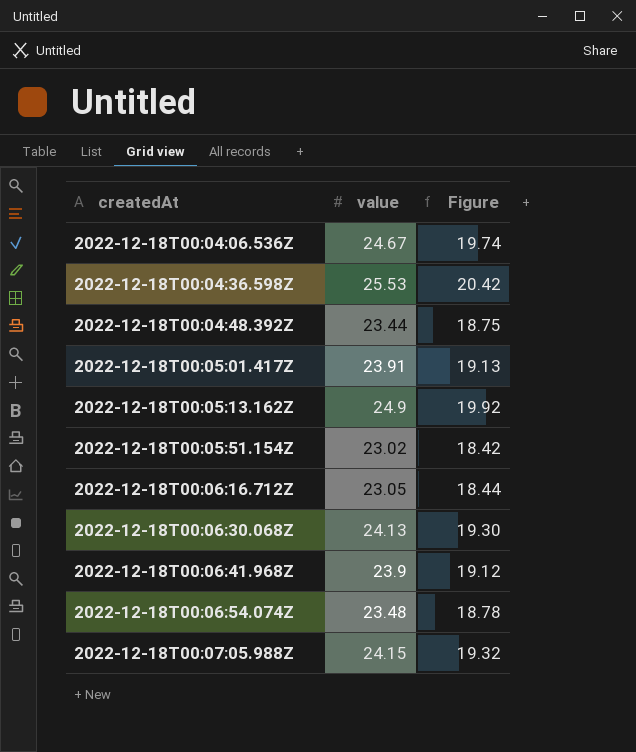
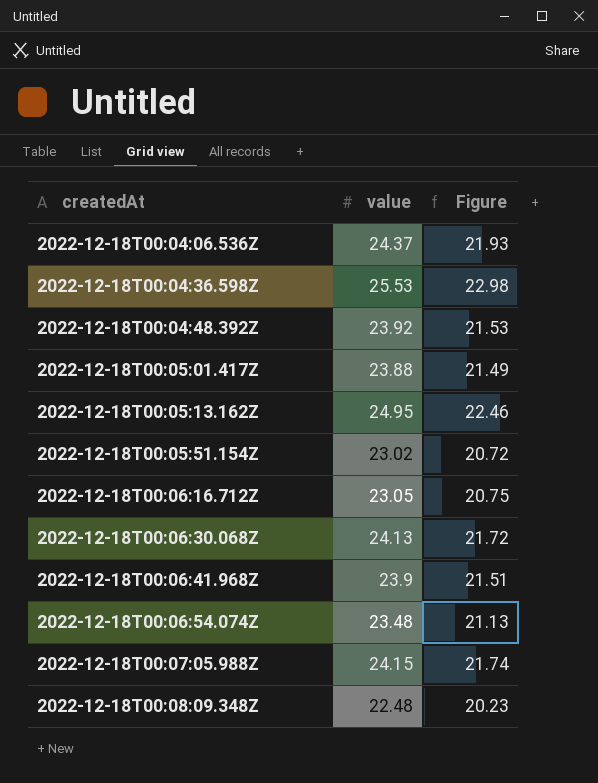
column Figure | formula: [value] * 0.8 -> [value] * 0.9
2022-12-18T00:04:06.536Z | value: 24.67 -> 24.37
2022-12-18T00:04:48.392Z | value: 23.44 -> 23.92
2022-12-18T00:05:01.417Z | value: 23.91 -> 23.88
2022-12-18T00:05:13.162Z | value: 24.9 -> 24.95
row 2022-12-18T00:08:09.348Z: none -> 22.48 | 20.23

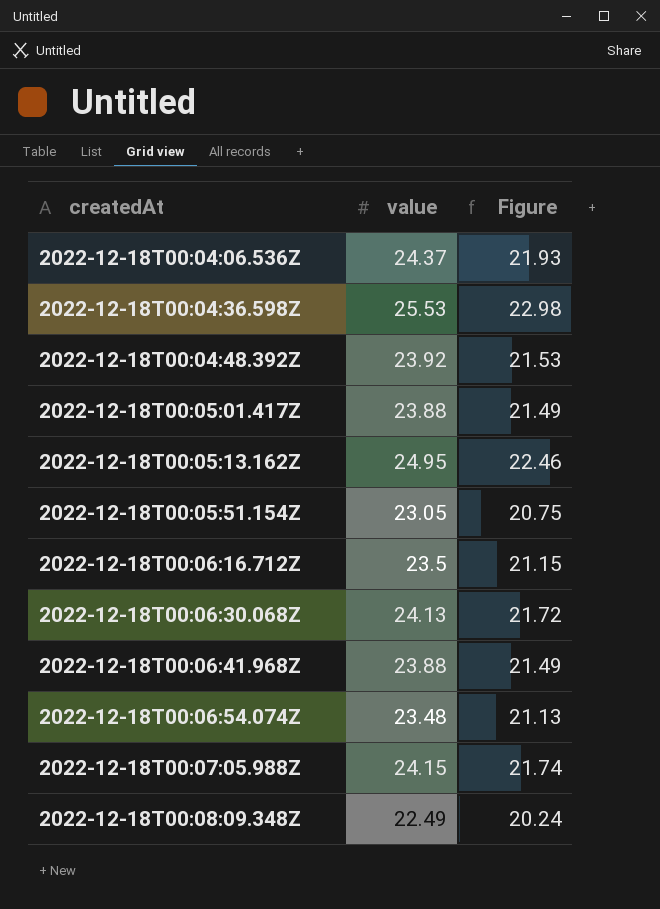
2022-12-18T00:05:51.154Z | value: 23.02 -> 23.05
2022-12-18T00:05:51.154Z | Figure: 20.72 -> 20.75
2022-12-18T00:06:16.712Z | value: 23.05 -> 23.5
2022-12-18T00:06:16.712Z | Figure: 20.75 -> 21.15
2022-12-18T00:06:41.968Z | value: 23.9 -> 23.88
2022-12-18T00:06:41.968Z | Figure: 21.51 -> 21.49
2022-12-18T00:08:09.348Z | value: 22.48 -> 22.49
2022-12-18T00:08:09.348Z | Figure: 20.23 -> 20.24

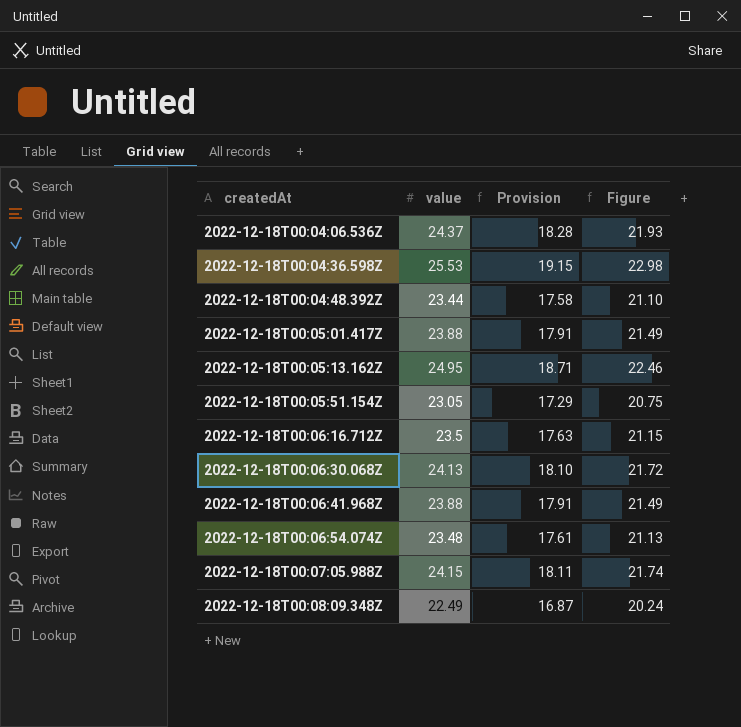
column Provision | formula: none -> [value] * 0.75
2022-12-18T00:04:48.392Z | value: 23.92 -> 23.44
2022-12-18T00:04:48.392Z | Figure: 21.53 -> 21.10

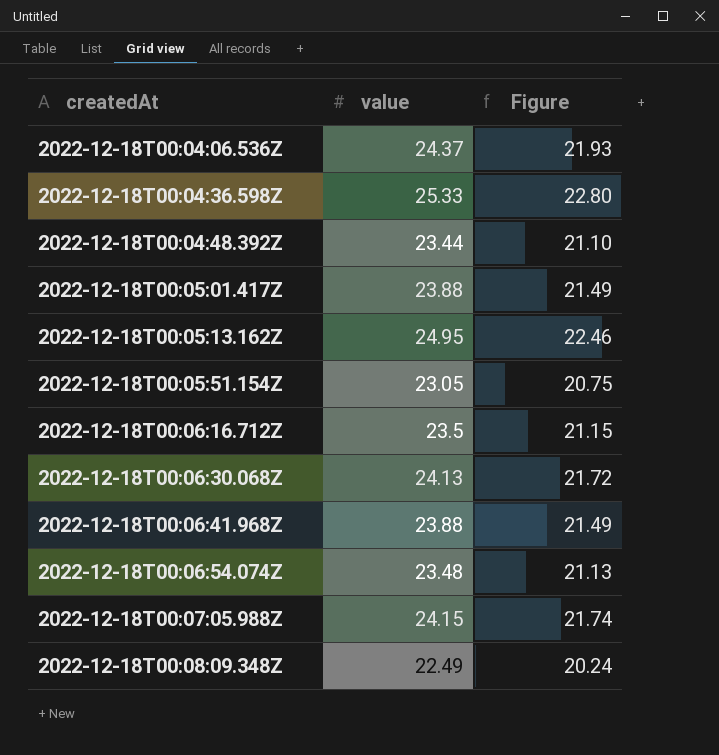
column Provision | formula: [value] * 0.75 -> none
2022-12-18T00:04:36.598Z | value: 25.53 -> 25.33
2022-12-18T00:04:36.598Z | Figure: 22.98 -> 22.80

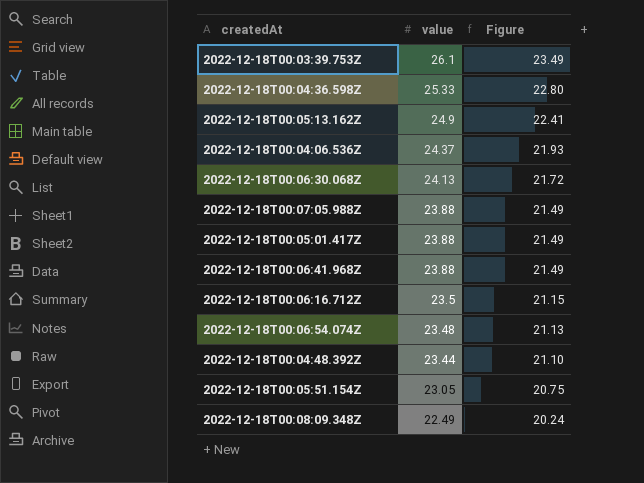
row order: createdAt ascending -> value descending
row 2022-12-18T00:03:39.753Z: none -> 26.1 | 23.49
2022-12-18T00:05:13.162Z | value: 24.95 -> 24.9
2022-12-18T00:05:13.162Z | Figure: 22.46 -> 22.41
2022-12-18T00:07:05.988Z | value: 24.15 -> 23.88
2022-12-18T00:07:05.988Z | Figure: 21.74 -> 21.49

